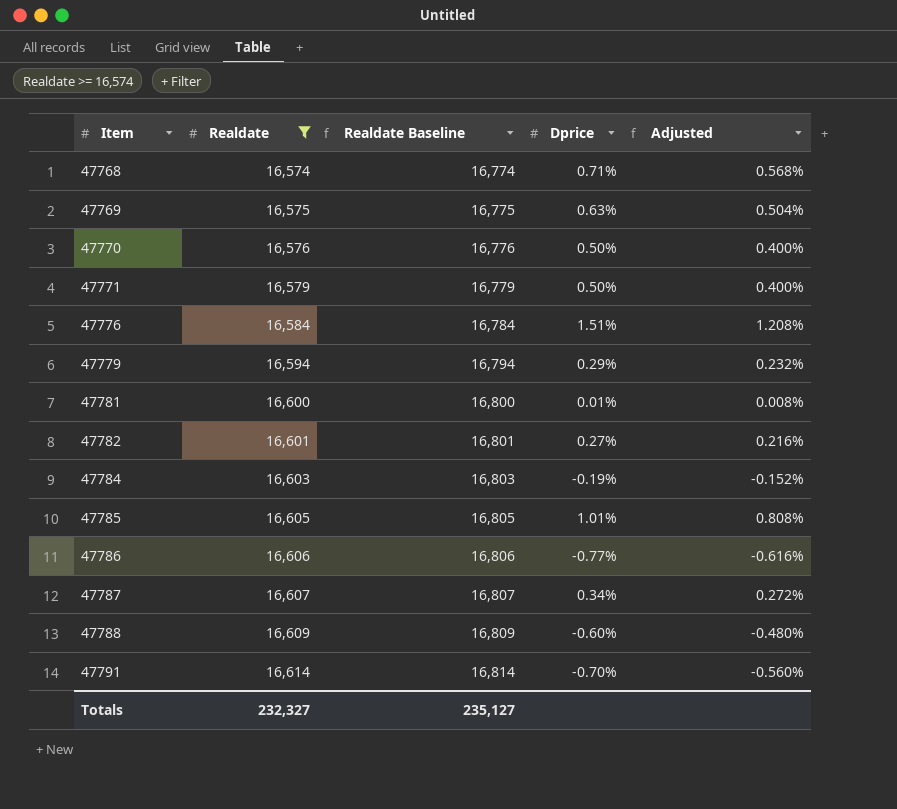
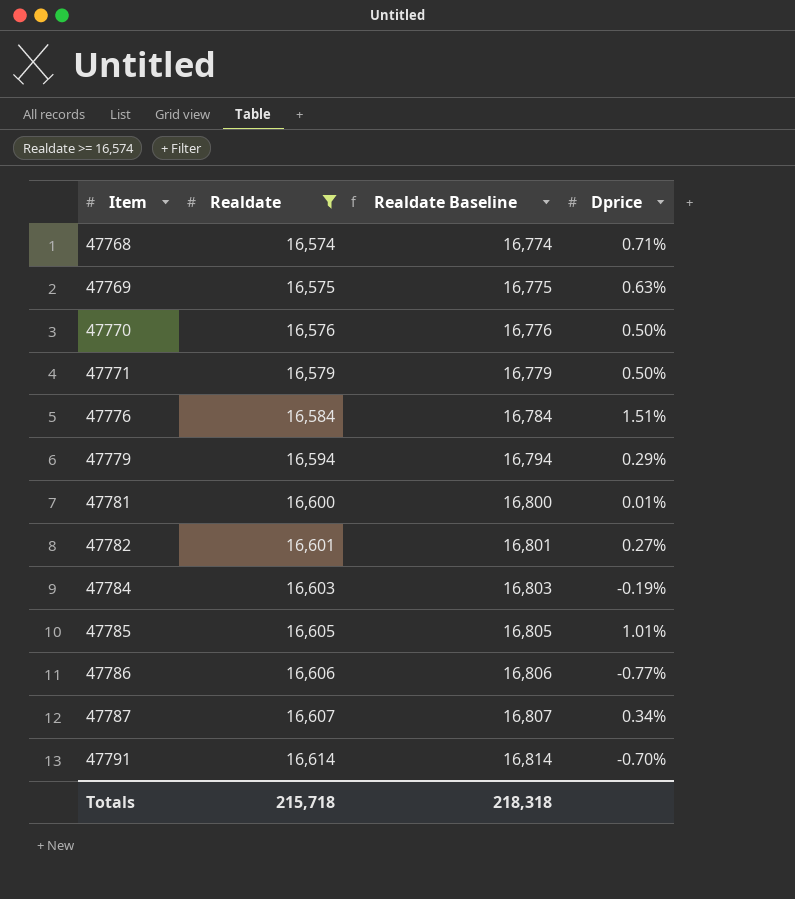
column Adjusted | formula: [Dprice] * 0.8 -> none
row 47788: 16,609 | 16,809 | -0.60% | -0.480% -> none
Totals | Realdate: 232,327 -> 215,718
Totals | Realdate Baseline: 235,127 -> 218,318

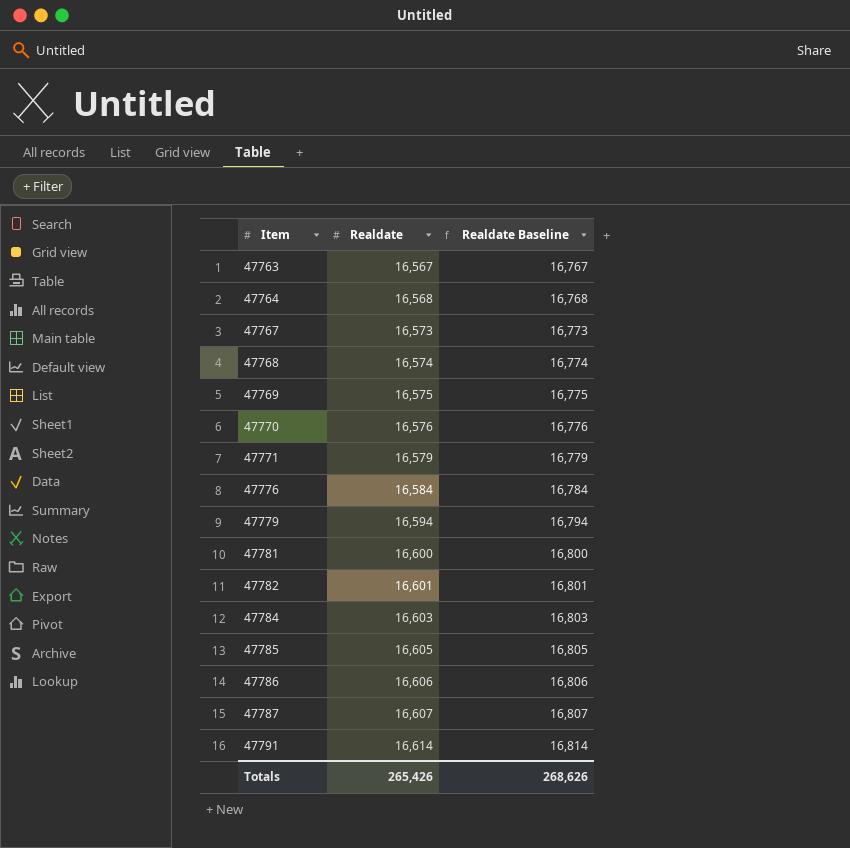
filter: Realdate >= 16,574 -> none
column Dprice | position: 4 -> none
Totals | Realdate: 215,718 -> 265,426
Totals | Realdate Baseline: 218,318 -> 268,626

